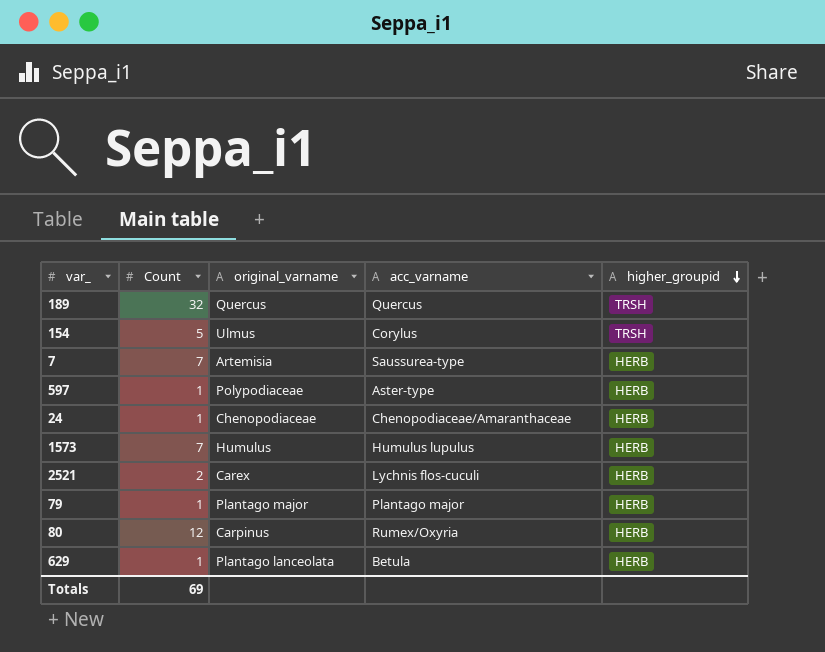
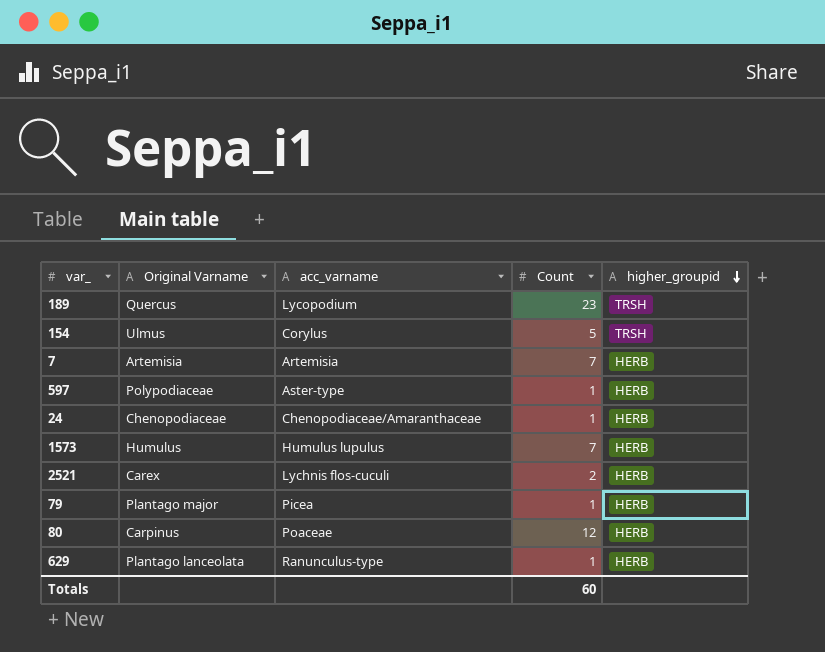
column name: original_varname -> Original Varname
column Count | position: 2 -> 4
189 | acc_varname: Quercus -> Lycopodium
189 | Count: 32 -> 23
7 | acc_varname: Saussurea-type -> Artemisia
79 | acc_varname: Plantago major -> Picea
80 | acc_varname: Rumex/Oxyria -> Poaceae
629 | acc_varname: Betula -> Ranunculus-type
Totals | Count: 69 -> 60

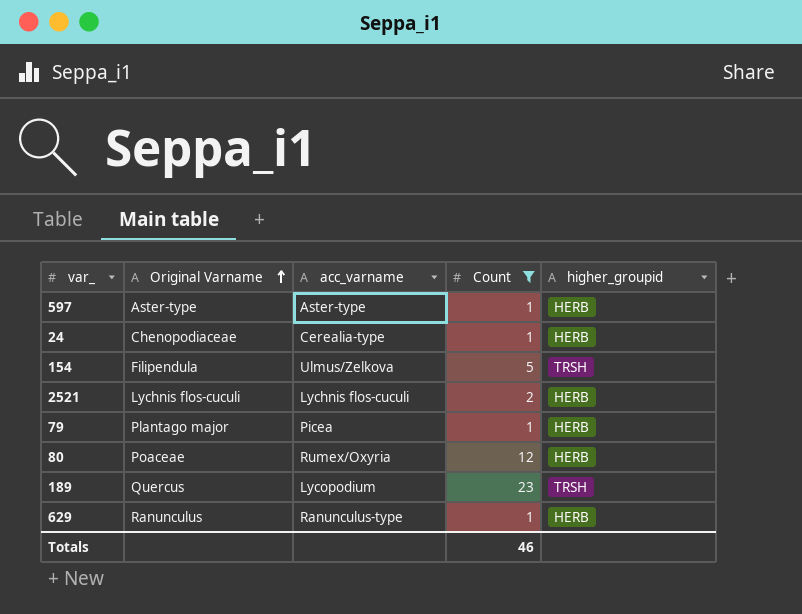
filter: none -> Count != 7
row order: higher_groupid descending -> Original Varname ascending
597 | Original Varname: Polypodiaceae -> Aster-type
24 | acc_varname: Chenopodiaceae/Amaranthaceae -> Cerealia-type
154 | Original Varname: Ulmus -> Filipendula
154 | acc_varname: Corylus -> Ulmus/Zelkova
2521 | Original Varname: Carex -> Lychnis flos-cuculi
80 | Original Varname: Carpinus -> Poaceae
80 | acc_varname: Poaceae -> Rumex/Oxyria
629 | Original Varname: Plantago lanceolata -> Ranunculus
Totals | Count: 60 -> 46

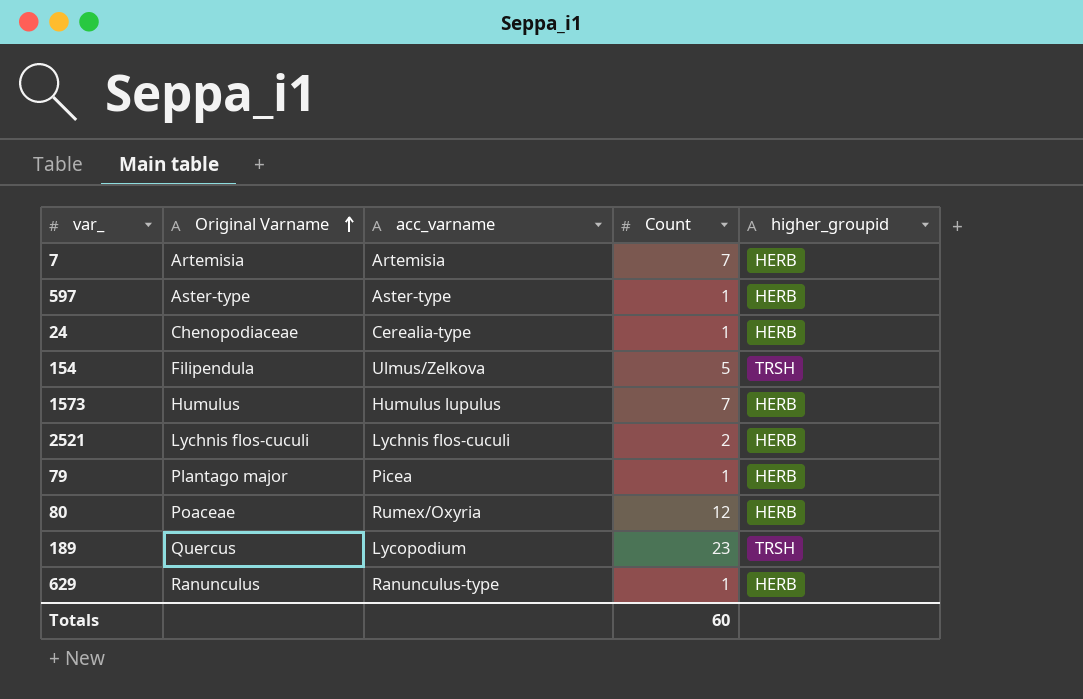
filter: Count != 7 -> none
Totals | Count: 46 -> 60

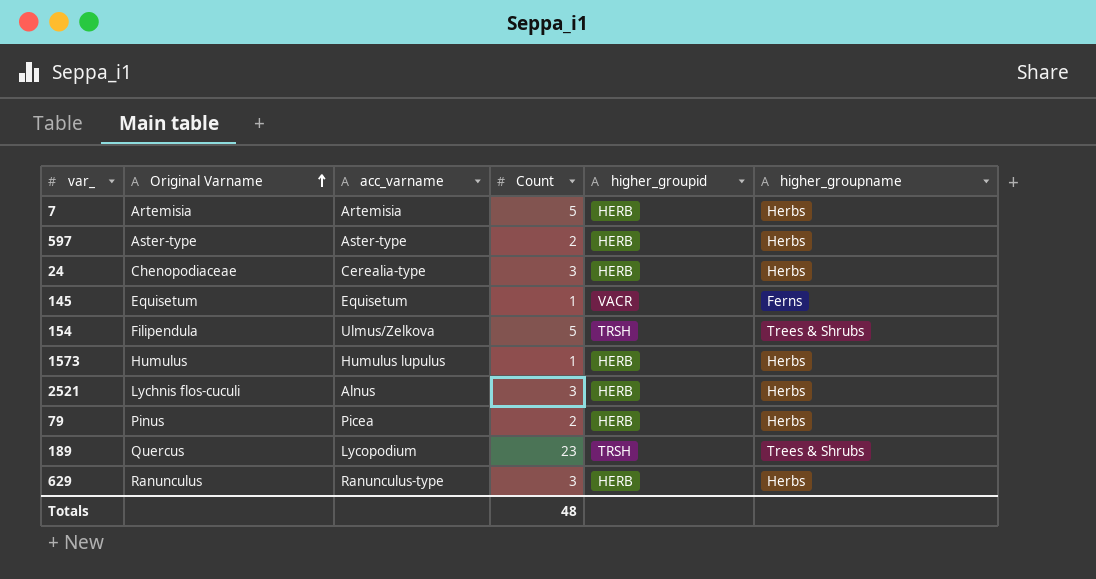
column higher_groupname | position: none -> 6
row 80: Poaceae | Rumex/Oxyria | 12 | HERB -> none
7 | Count: 7 -> 5
597 | Count: 1 -> 2
24 | Count: 1 -> 3
row 145: none -> Equisetum | Equisetum | 1 | VACR | Ferns
1573 | Count: 7 -> 1
2521 | acc_varname: Lychnis flos-cuculi -> Alnus
2521 | Count: 2 -> 3
79 | Original Varname: Plantago major -> Pinus
79 | Count: 1 -> 2
629 | Count: 1 -> 3
Totals | Count: 60 -> 48

